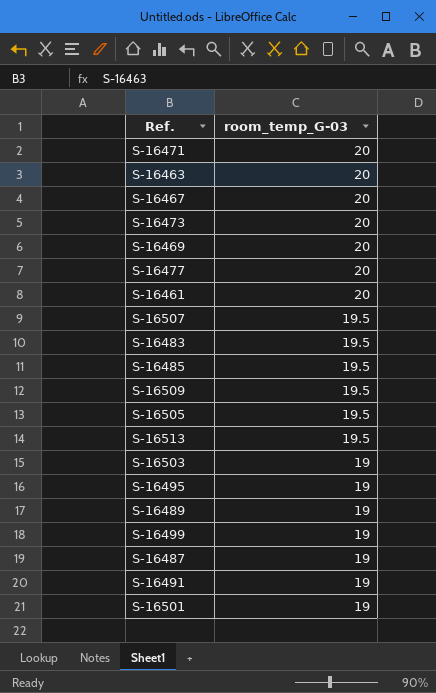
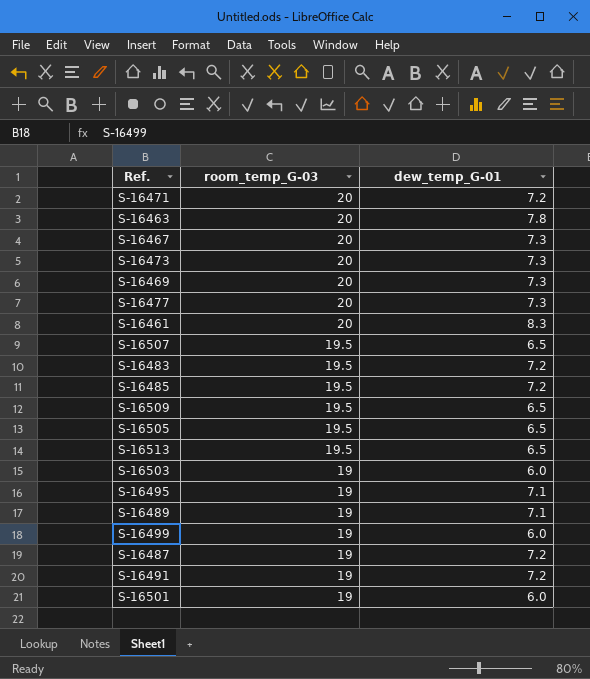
column dew_temp_G-01 | position: none -> 3

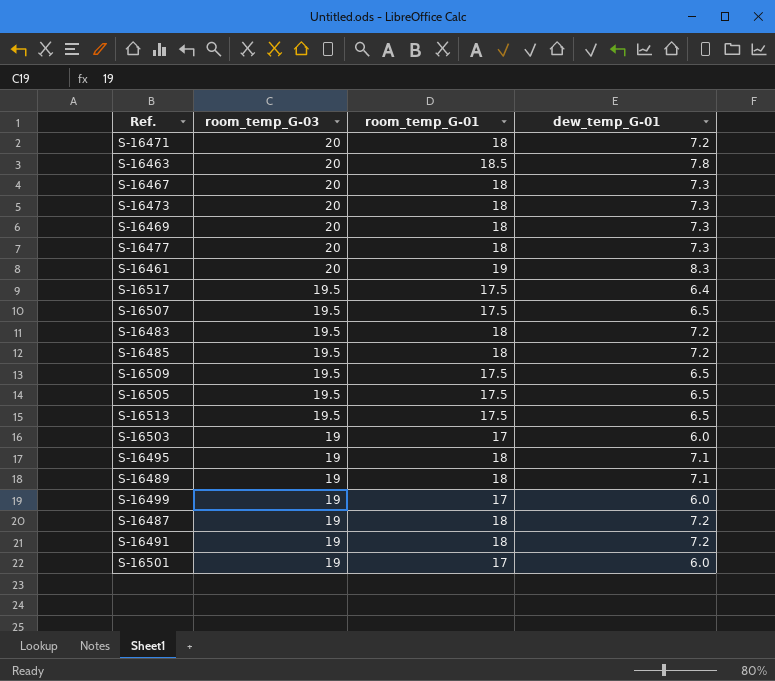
column room_temp_G-01 | position: none -> 3
row S-16517: none -> 19.5 | 17.5 | 6.4

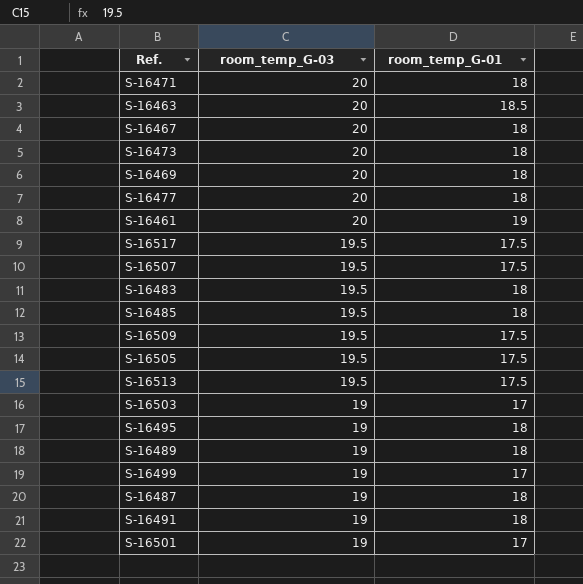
column dew_temp_G-01 | position: 4 -> none

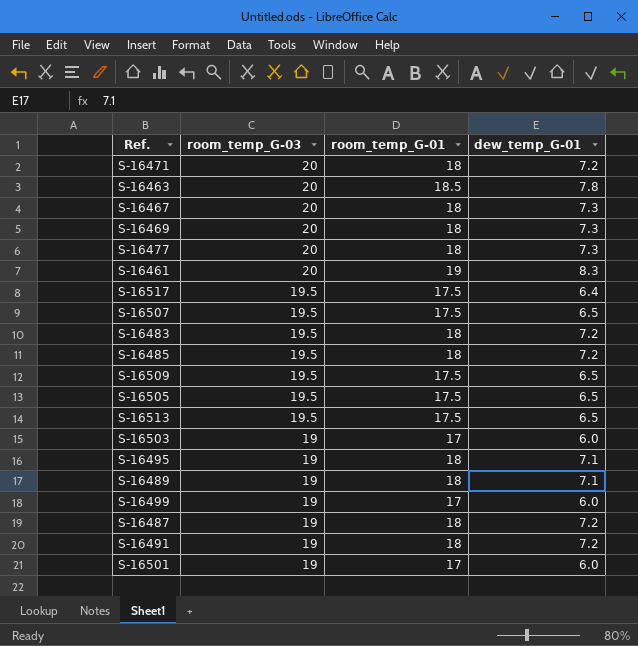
column dew_temp_G-01 | position: none -> 4
row S-16473: 20 | 18 -> none

